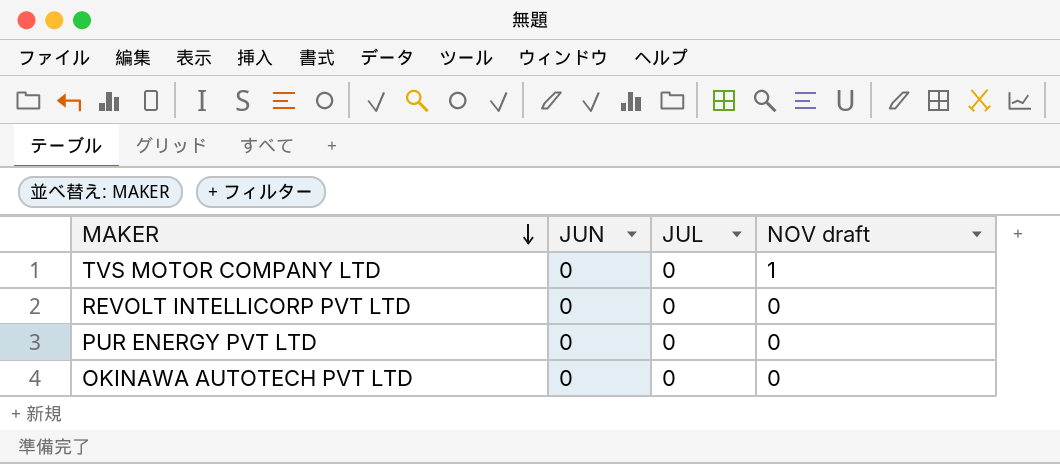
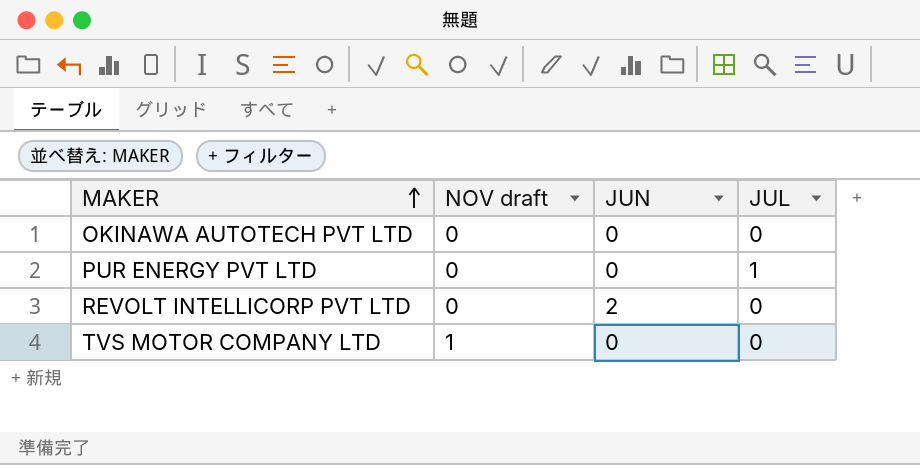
row order: MAKER descending -> MAKER ascending
column NOV draft | position: 4 -> 2
PUR ENERGY PVT LTD | JUL: 0 -> 1
REVOLT INTELLICORP PVT LTD | JUN: 0 -> 2

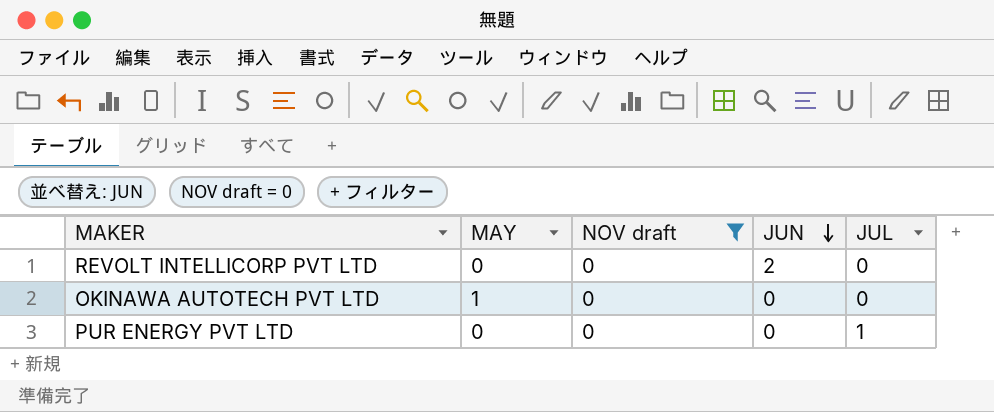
filter: none -> NOV draft = 0
row order: MAKER ascending -> JUN descending
column MAY | position: none -> 2

